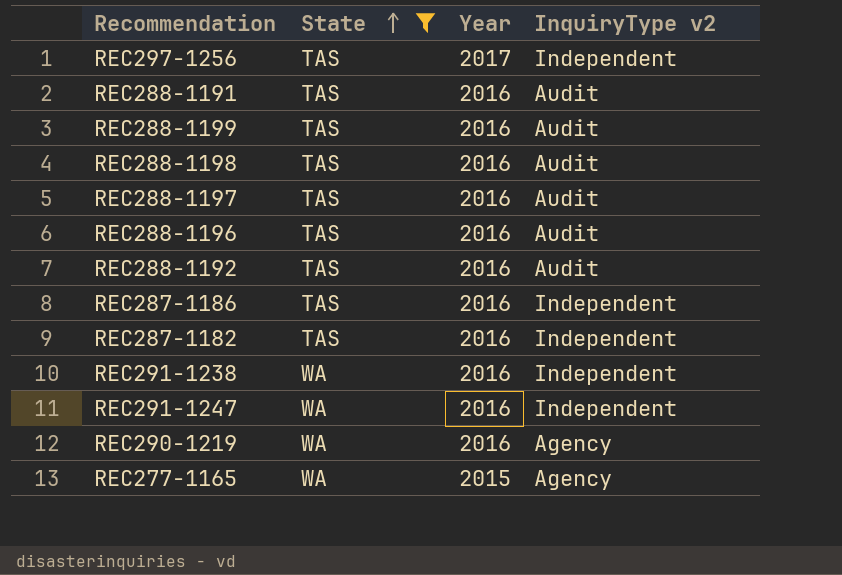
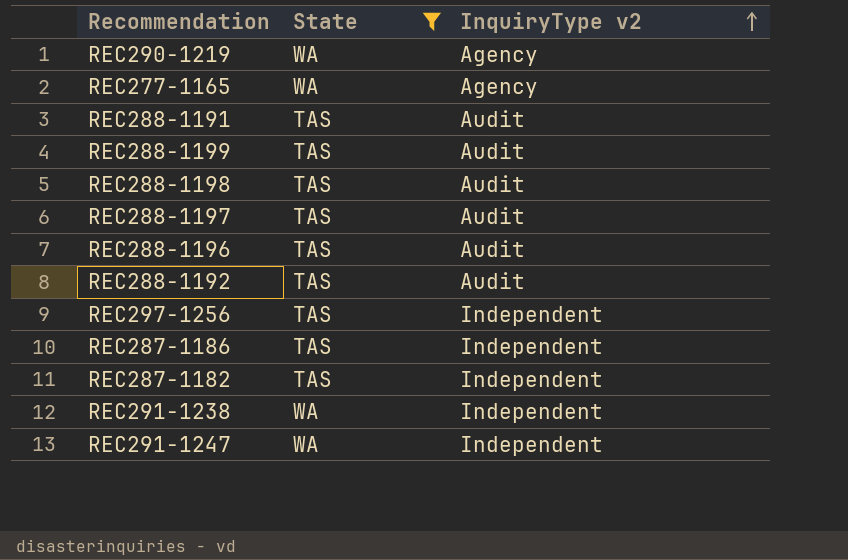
row order: State ascending -> InquiryType v2 ascending
column Year | position: 3 -> none

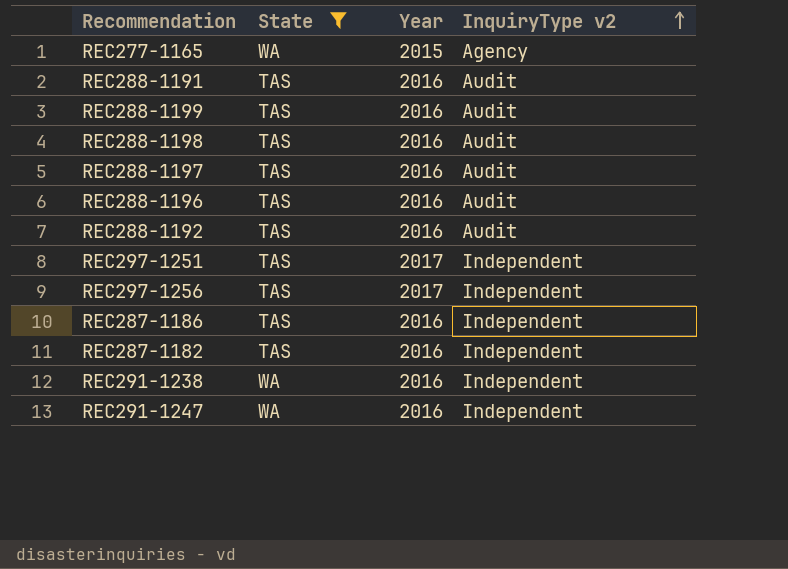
column Year | position: none -> 3
row REC290-1219: WA | Agency -> none
row REC297-1251: none -> TAS | 2017 | Independent

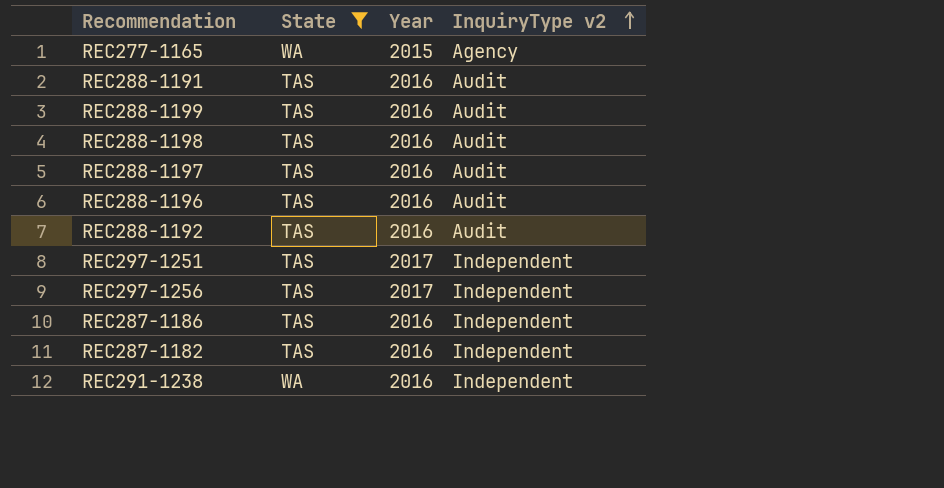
row REC291-1247: WA | 2016 | Independent -> none

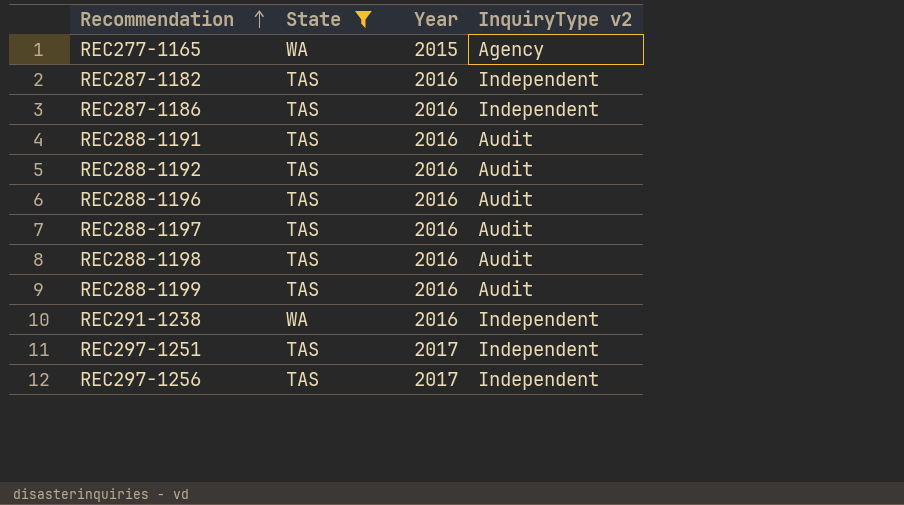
row order: InquiryType v2 ascending -> Recommendation ascending

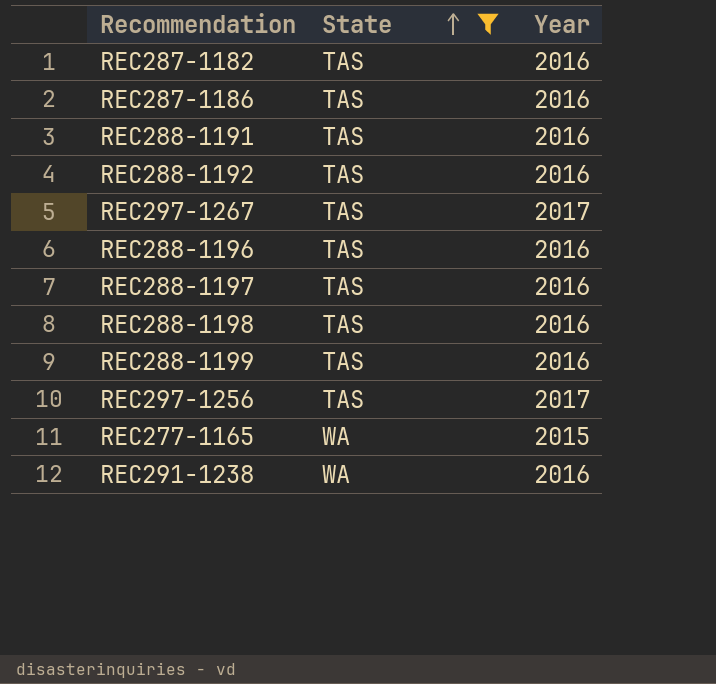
row order: Recommendation ascending -> State ascending
column InquiryType v2 | position: 4 -> none
row REC297-1251: TAS | 2017 | Independent -> none
row REC297-1267: none -> TAS | 2017

